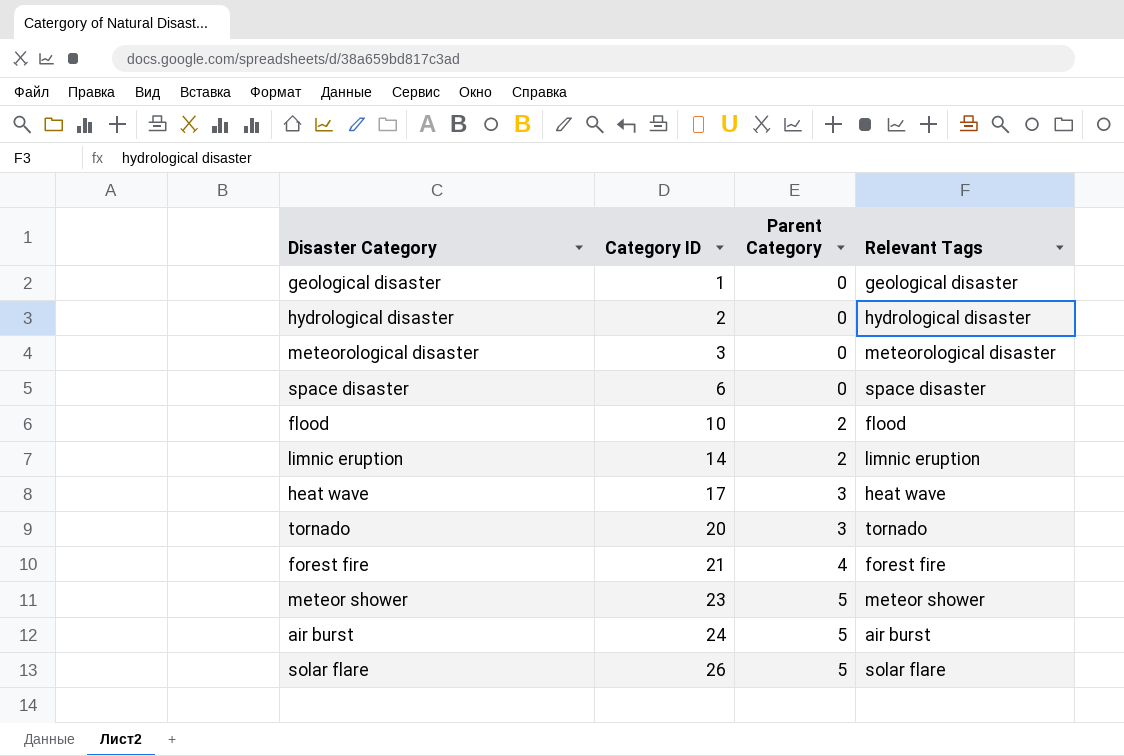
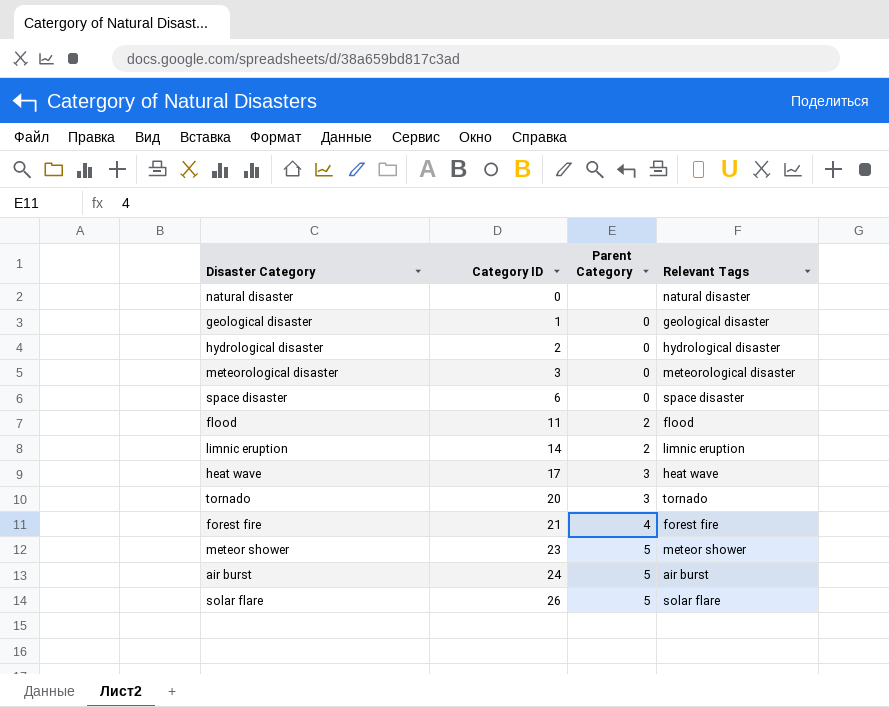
row natural disaster: none -> 0 | none | natural disaster
flood | Category ID: 10 -> 11

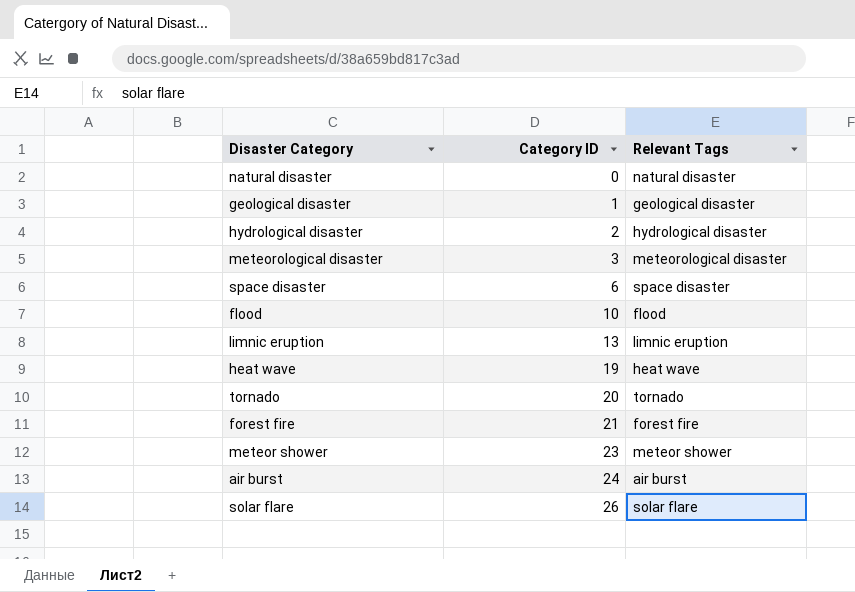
column Parent Category | position: 3 -> none
flood | Category ID: 11 -> 10
limnic eruption | Category ID: 14 -> 13
heat wave | Category ID: 17 -> 19

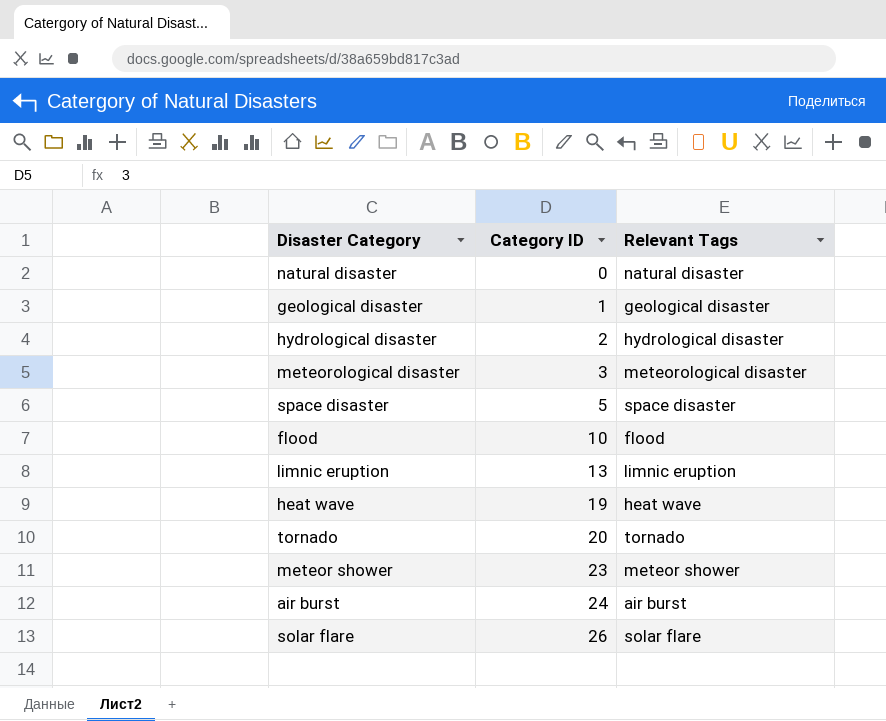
row forest fire: 21 | forest fire -> none
space disaster | Category ID: 6 -> 5

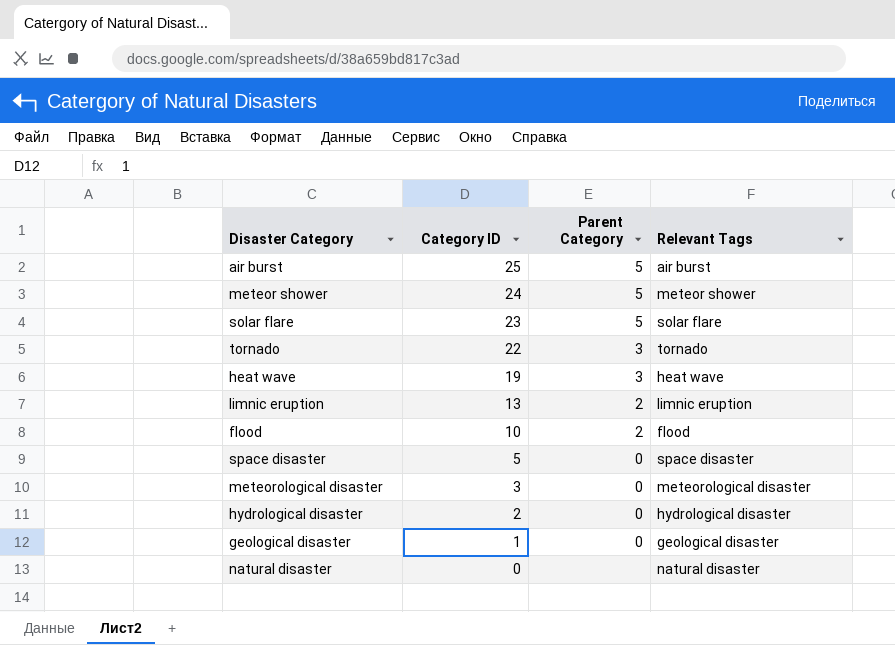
row order: Category ID ascending -> Category ID descending
column Parent Category | position: none -> 3
air burst | Category ID: 24 -> 25
meteor shower | Category ID: 23 -> 24
solar flare | Category ID: 26 -> 23
tornado | Category ID: 20 -> 22

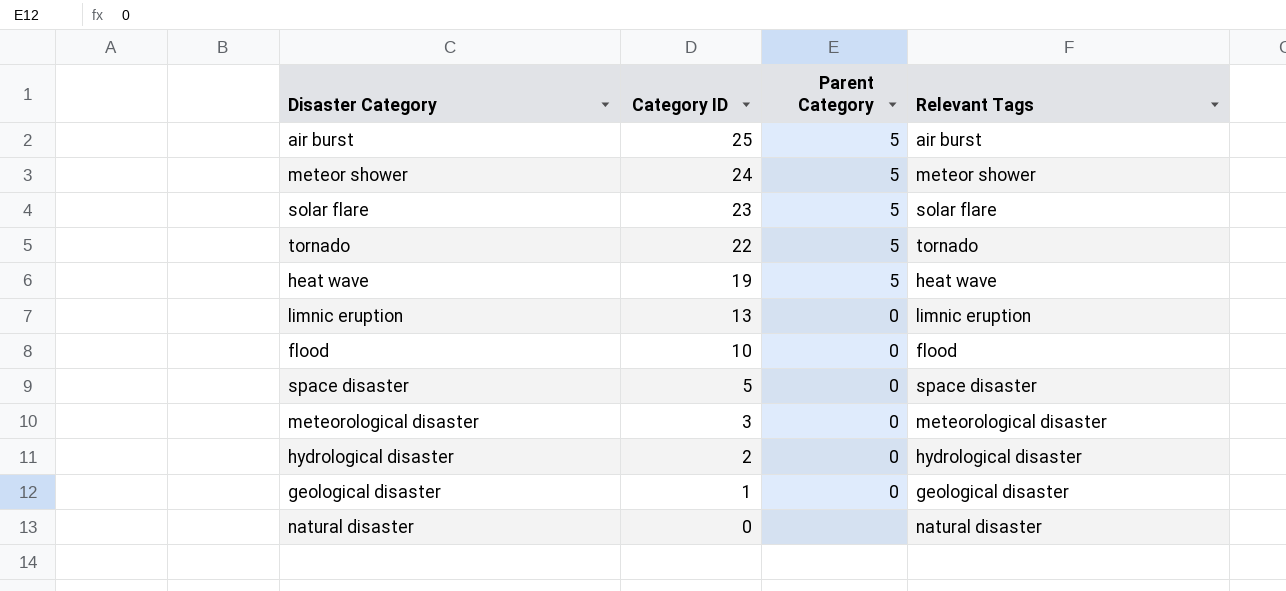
tornado | Parent Category: 3 -> 5
heat wave | Parent Category: 3 -> 5
limnic eruption | Parent Category: 2 -> 0
flood | Parent Category: 2 -> 0

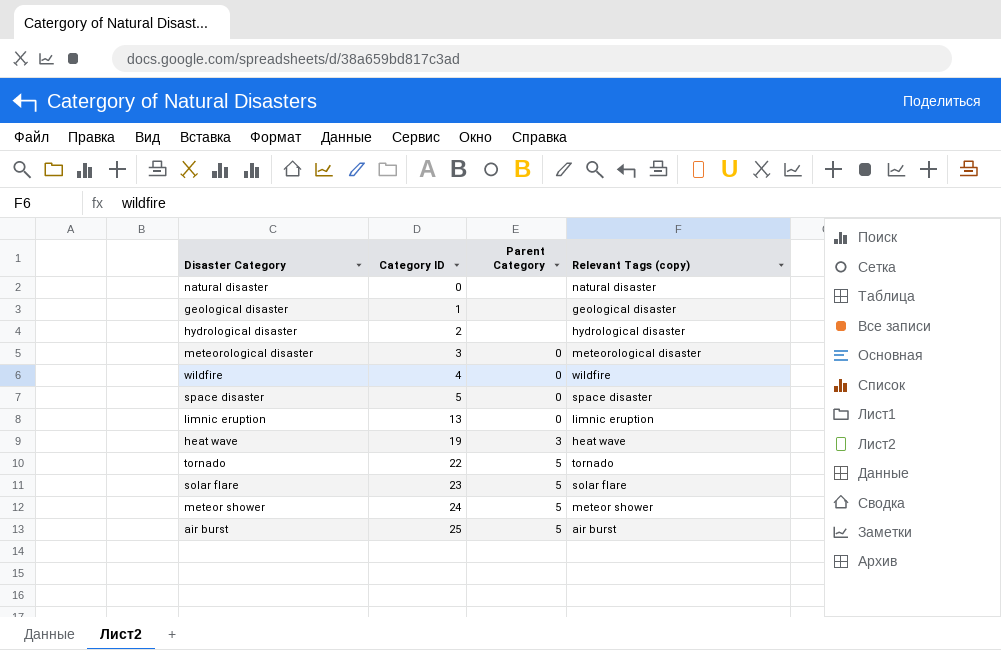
row order: Category ID descending -> Category ID ascending
column name: Relevant Tags -> Relevant Tags (copy)
row flood: 10 | 0 | flood -> none
geological disaster | Parent Category: 0 -> none
hydrological disaster | Parent Category: 0 -> none
row wildfire: none -> 4 | 0 | wildfire
heat wave | Parent Category: 5 -> 3

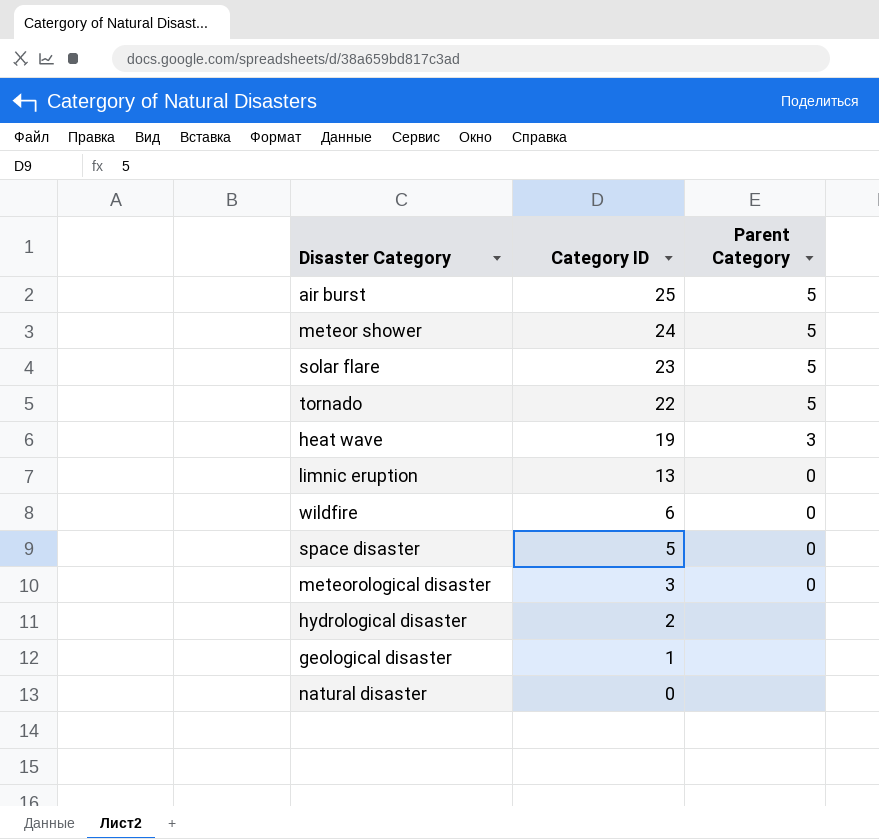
row order: Category ID ascending -> Category ID descending
column Relevant Tags (copy) | position: 4 -> none
wildfire | Category ID: 4 -> 6

